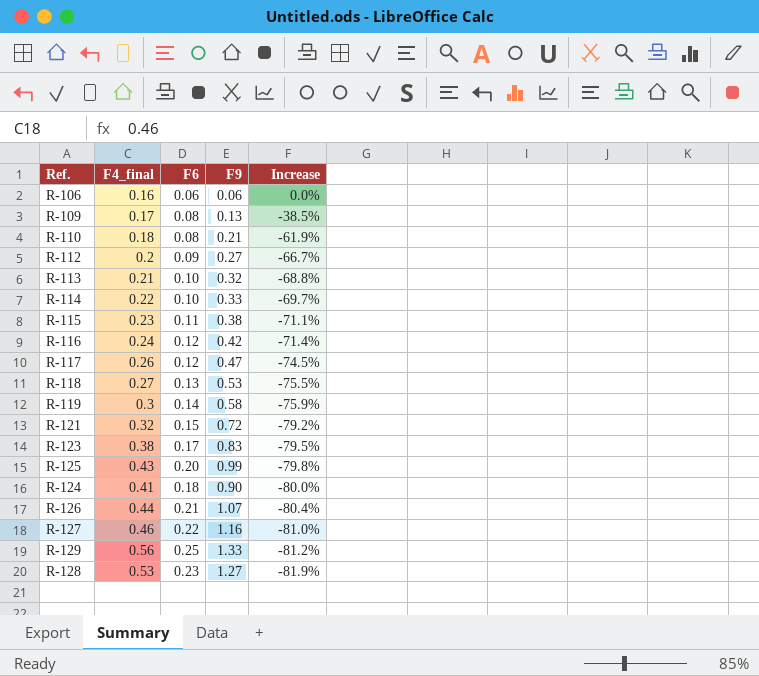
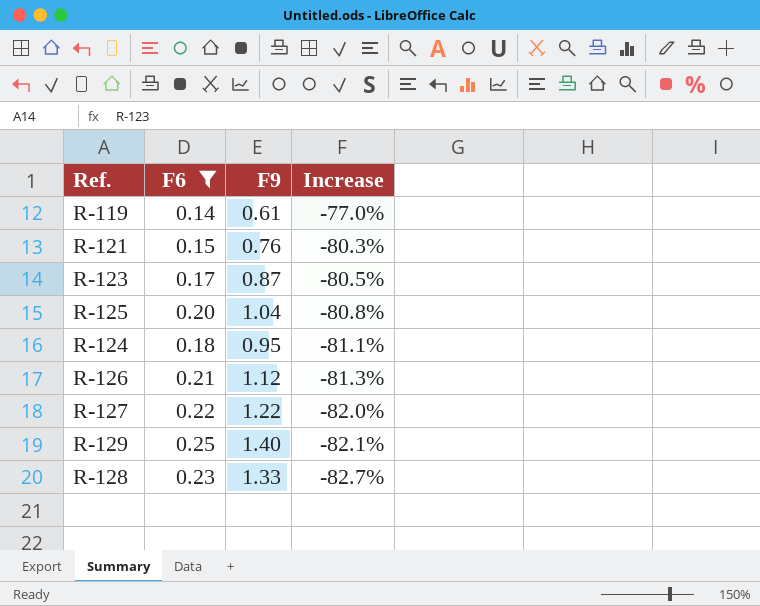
filter: none -> F6 >= 0.14
column F4_final | position: 2 -> none
R-119 | F9: 0.58 -> 0.61
R-119 | Increase: -75.9% -> -77.0%
R-121 | F9: 0.72 -> 0.76
R-121 | Increase: -79.2% -> -80.3%
R-123 | F9: 0.83 -> 0.87
R-123 | Increase: -79.5% -> -80.5%
R-125 | F9: 0.99 -> 1.04
R-125 | Increase: -79.8% -> -80.8%
R-124 | F9: 0.90 -> 0.95
R-124 | Increase: -80.0% -> -81.1%
R-126 | F9: 1.07 -> 1.12
R-126 | Increase: -80.4% -> -81.3%
R-127 | F9: 1.16 -> 1.22
R-127 | Increase: -81.0% -> -82.0%
R-129 | F9: 1.33 -> 1.40
R-129 | Increase: -81.2% -> -82.1%
R-128 | F9: 1.27 -> 1.33
R-128 | Increase: -81.9% -> -82.7%

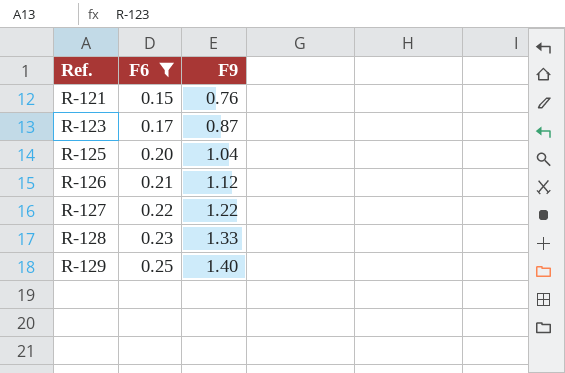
row order: Increase descending -> Ref. ascending
column Increase | formula: ([F6] - [F9]) / [F9] -> none
row R-119: 0.14 | 0.61 | -77.0% -> none
row R-124: 0.18 | 0.95 | -81.1% -> none

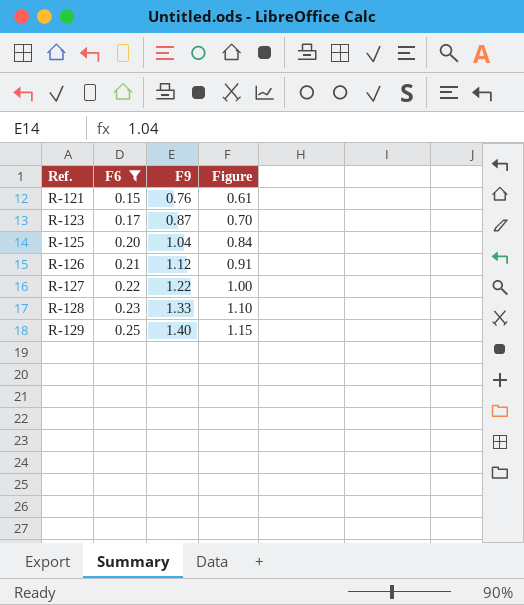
column Figure | formula: none -> [F9] - [F6]

